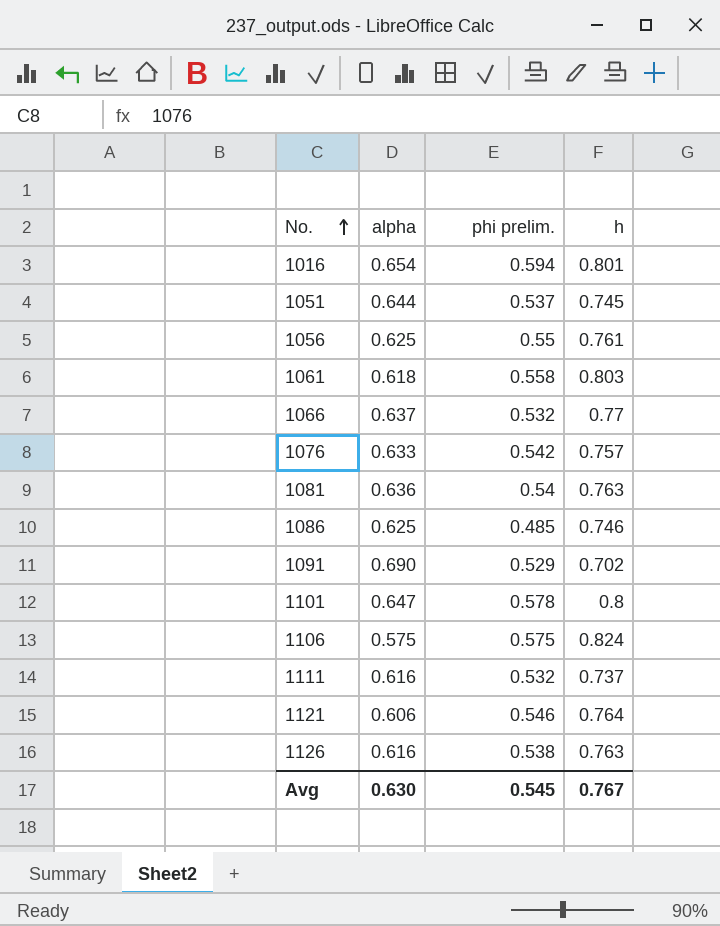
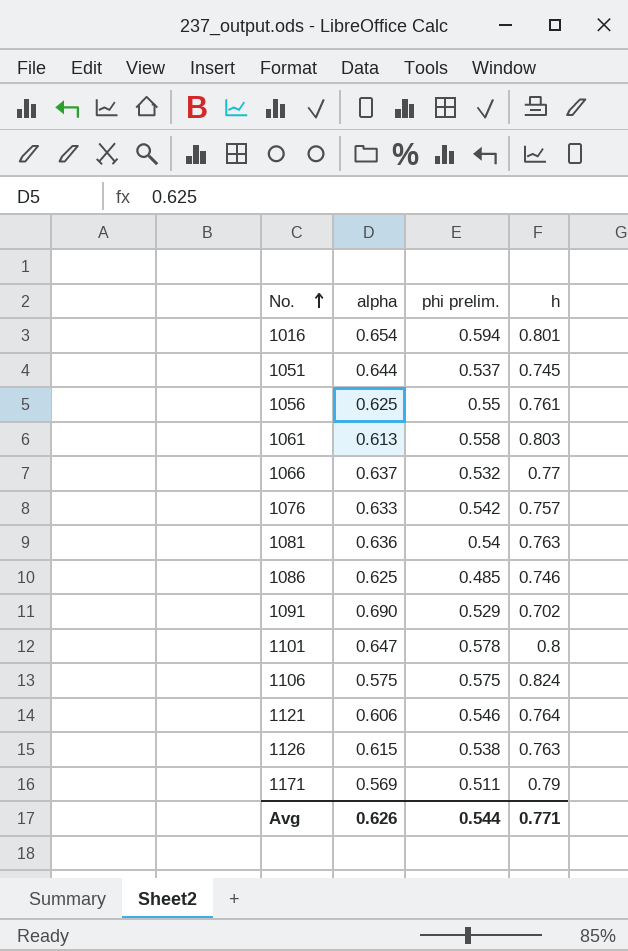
row 1111: 0.616 | 0.532 | 0.737 -> none
1061 | alpha: 0.618 -> 0.613
1126 | alpha: 0.616 -> 0.615
row 1171: none -> 0.569 | 0.511 | 0.79
Avg | alpha: 0.630 -> 0.626
Avg | phi prelim.: 0.545 -> 0.544
Avg | h: 0.767 -> 0.771

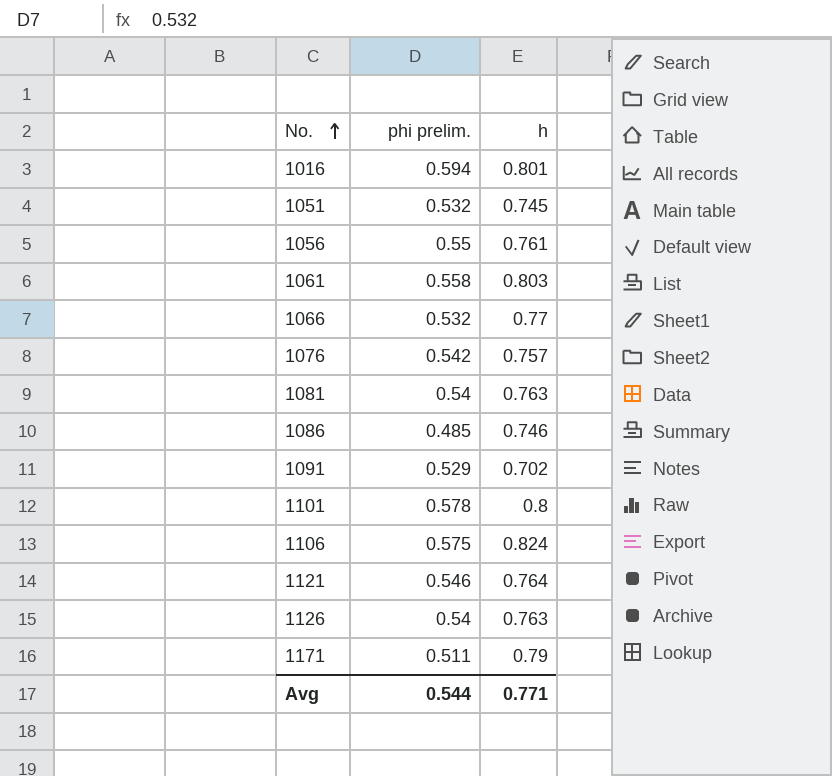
column alpha | position: 2 -> none
1051 | phi prelim.: 0.537 -> 0.532
1126 | phi prelim.: 0.538 -> 0.54

